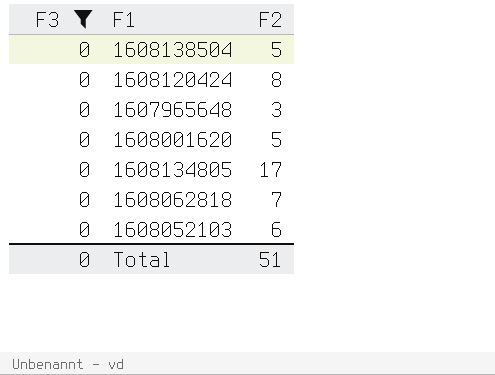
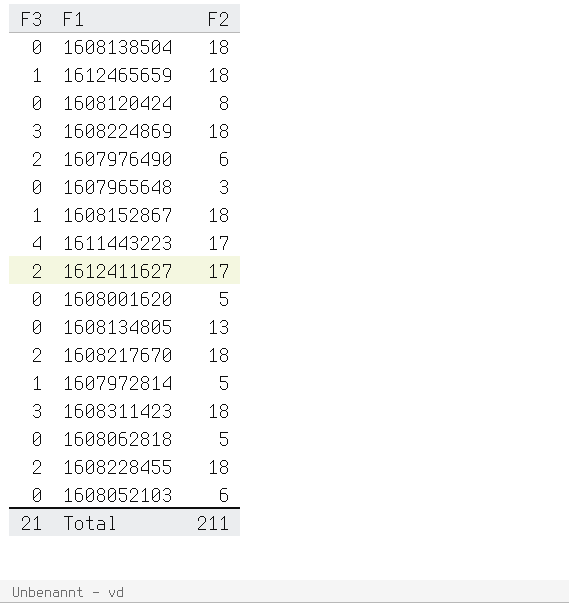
filter: F3 = 0 -> none
1608138504 | F2: 5 -> 18
1608134805 | F2: 17 -> 13
1608062818 | F2: 7 -> 5
Total | F3: 0 -> 21
Total | F2: 51 -> 211

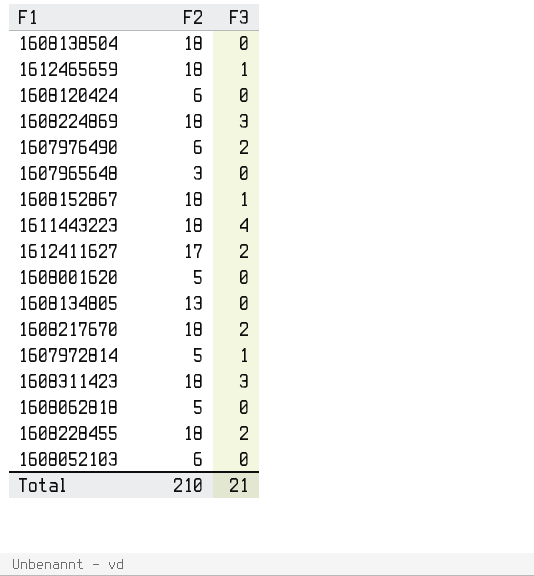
column F3 | position: 1 -> 3
1608120424 | F2: 8 -> 6
1611443223 | F2: 17 -> 18
Total | F2: 211 -> 210

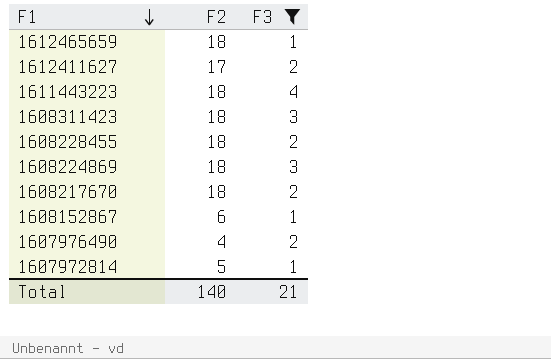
filter: none -> F3 != 0
row order: none -> F1 descending
1608152867 | F2: 18 -> 6
1607976490 | F2: 6 -> 4
Total | F2: 210 -> 140

